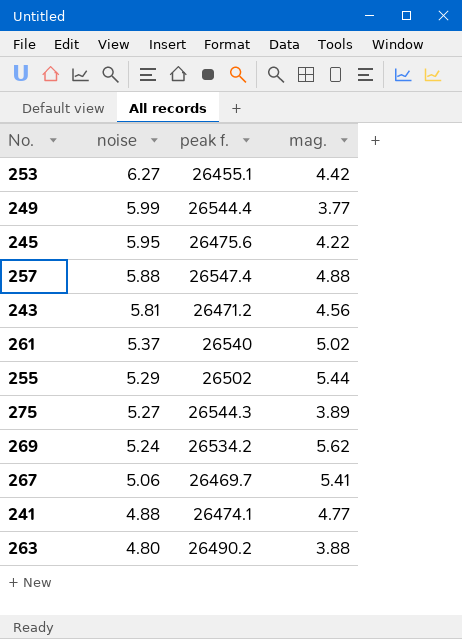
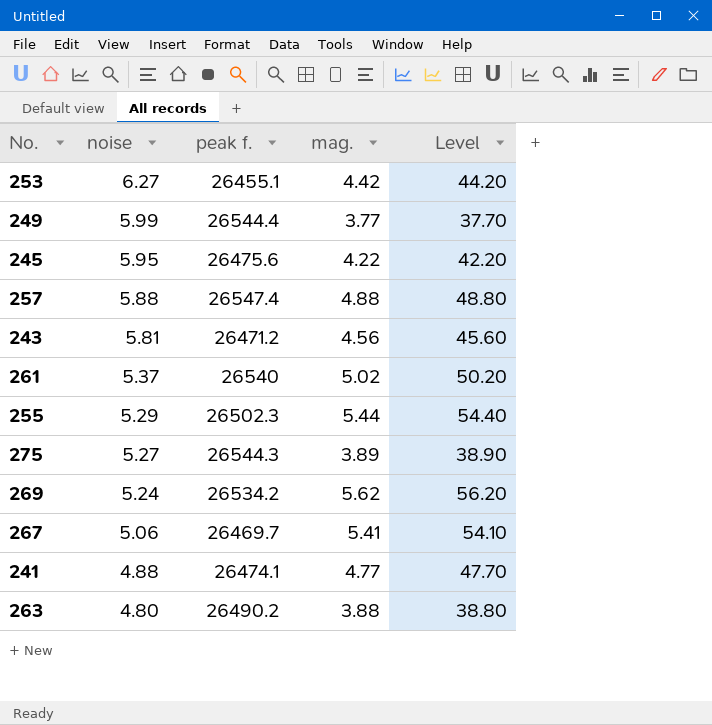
column Level | formula: none -> [mag.] * 10
255 | peak f.: 26502 -> 26502.3

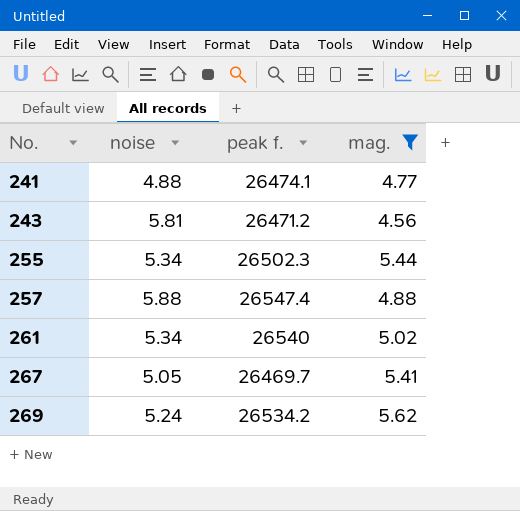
filter: none -> mag. >= 4.56
row order: noise descending -> No. ascending
column Level | formula: [mag.] * 10 -> none
255 | noise: 5.29 -> 5.34
261 | noise: 5.37 -> 5.34
267 | noise: 5.06 -> 5.05

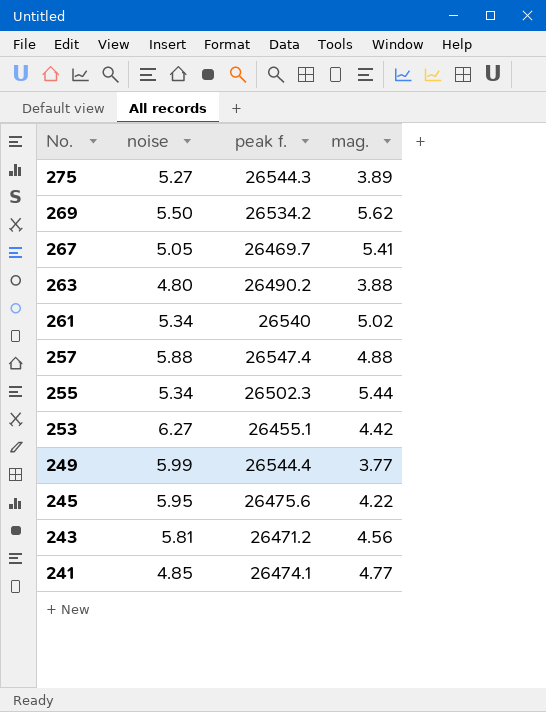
filter: mag. >= 4.56 -> none
row order: No. ascending -> No. descending
269 | noise: 5.24 -> 5.50
241 | noise: 4.88 -> 4.85

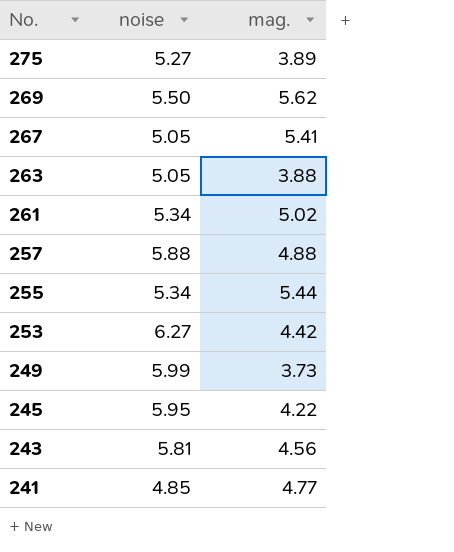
column peak f. | position: 3 -> none
263 | noise: 4.80 -> 5.05
249 | mag.: 3.77 -> 3.73

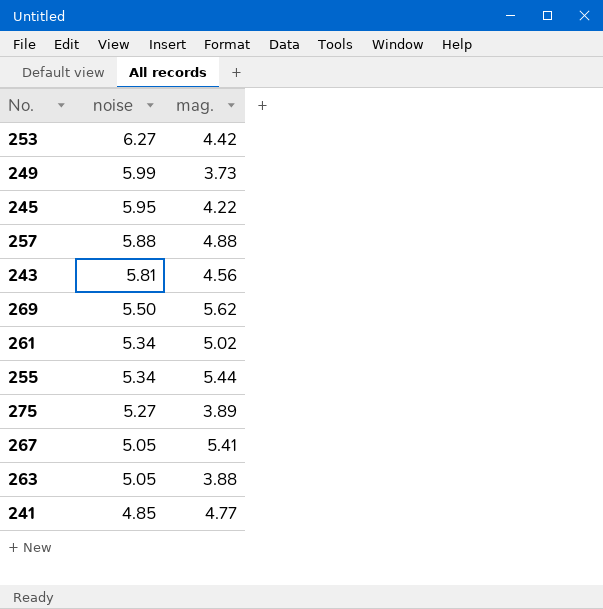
row order: No. descending -> noise descending

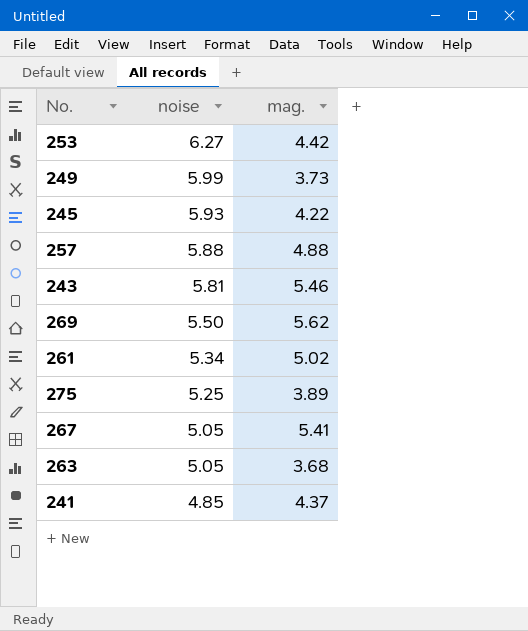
row 255: 5.34 | 5.44 -> none
245 | noise: 5.95 -> 5.93
243 | mag.: 4.56 -> 5.46
275 | noise: 5.27 -> 5.25
263 | mag.: 3.88 -> 3.68
241 | mag.: 4.77 -> 4.37

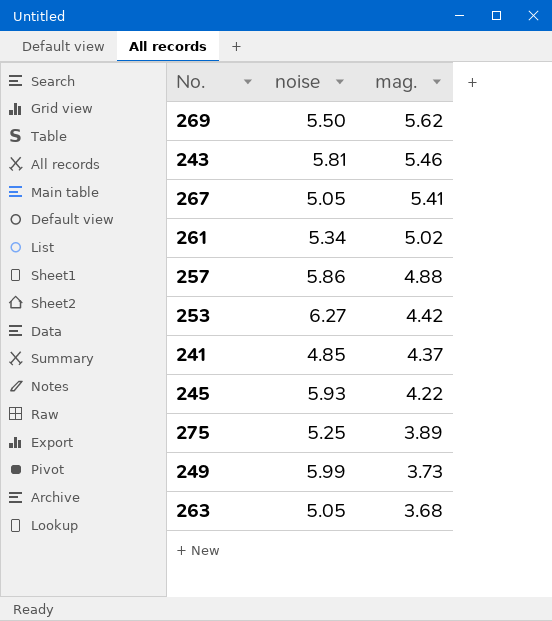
row order: noise descending -> mag. descending
257 | noise: 5.88 -> 5.86

